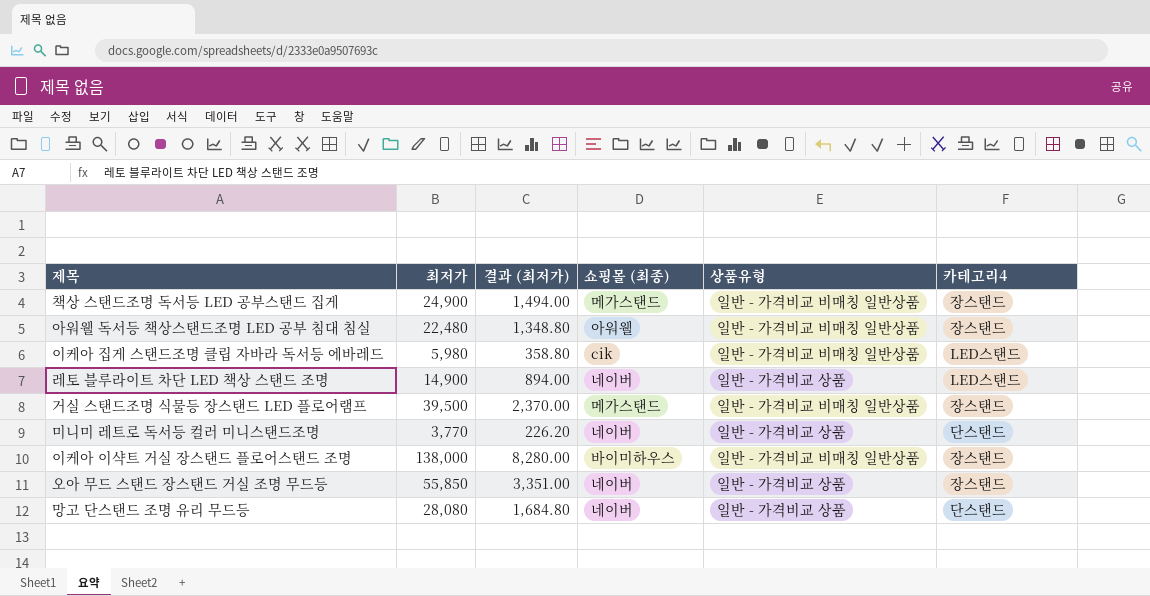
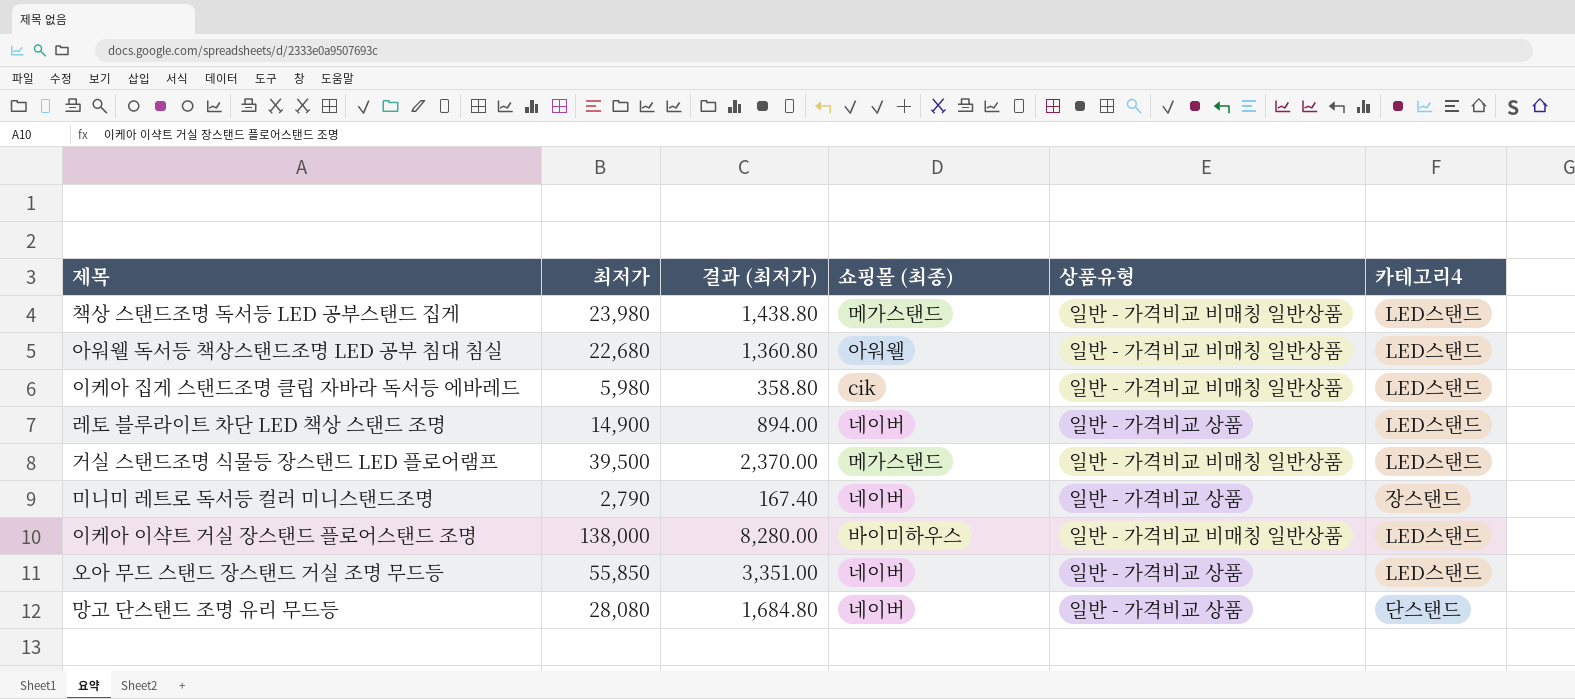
책상 스탠드조명 독서등 LED 공부스탠드 집게 | 최저가: 24,900 -> 23,980
책상 스탠드조명 독서등 LED 공부스탠드 집게 | 결과 (최저가): 1,494.00 -> 1,438.80
책상 스탠드조명 독서등 LED 공부스탠드 집게 | 카테고리4: 장스탠드 -> LED스탠드
아워웰 독서등 책상스탠드조명 LED 공부 침대 침실 | 최저가: 22,480 -> 22,680
아워웰 독서등 책상스탠드조명 LED 공부 침대 침실 | 결과 (최저가): 1,348.80 -> 1,360.80
아워웰 독서등 책상스탠드조명 LED 공부 침대 침실 | 카테고리4: 장스탠드 -> LED스탠드
거실 스탠드조명 식물등 장스탠드 LED 플로어램프 | 카테고리4: 장스탠드 -> LED스탠드
미니미 레트로 독서등 컬러 미니스탠드조명 | 최저가: 3,770 -> 2,790
미니미 레트로 독서등 컬러 미니스탠드조명 | 결과 (최저가): 226.20 -> 167.40
미니미 레트로 독서등 컬러 미니스탠드조명 | 카테고리4: 단스탠드 -> 장스탠드
이케아 이샥트 거실 장스탠드 플로어스탠드 조명 | 카테고리4: 장스탠드 -> LED스탠드
오아 무드 스탠드 장스탠드 거실 조명 무드등 | 카테고리4: 장스탠드 -> LED스탠드

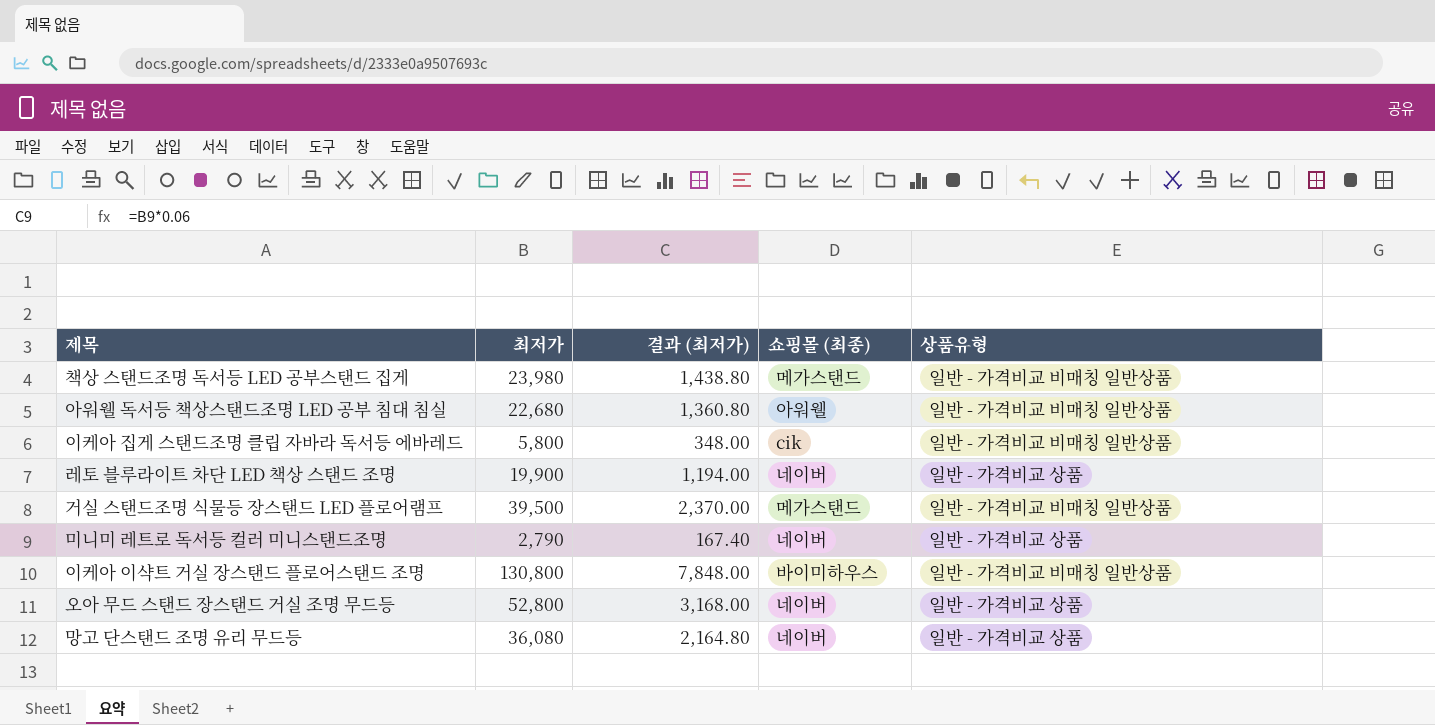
column 카테고리4 | position: 6 -> none
이케아 집게 스탠드조명 클립 자바라 독서등 에바레드 | 최저가: 5,980 -> 5,800
이케아 집게 스탠드조명 클립 자바라 독서등 에바레드 | 결과 (최저가): 358.80 -> 348.00
레토 블루라이트 차단 LED 책상 스탠드 조명 | 최저가: 14,900 -> 19,900
레토 블루라이트 차단 LED 책상 스탠드 조명 | 결과 (최저가): 894.00 -> 1,194.00
이케아 이샥트 거실 장스탠드 플로어스탠드 조명 | 최저가: 138,000 -> 130,800
이케아 이샥트 거실 장스탠드 플로어스탠드 조명 | 결과 (최저가): 8,280.00 -> 7,848.00
오아 무드 스탠드 장스탠드 거실 조명 무드등 | 최저가: 55,850 -> 52,800
오아 무드 스탠드 장스탠드 거실 조명 무드등 | 결과 (최저가): 3,351.00 -> 3,168.00
망고 단스탠드 조명 유리 무드등 | 최저가: 28,080 -> 36,080
망고 단스탠드 조명 유리 무드등 | 결과 (최저가): 1,684.80 -> 2,164.80

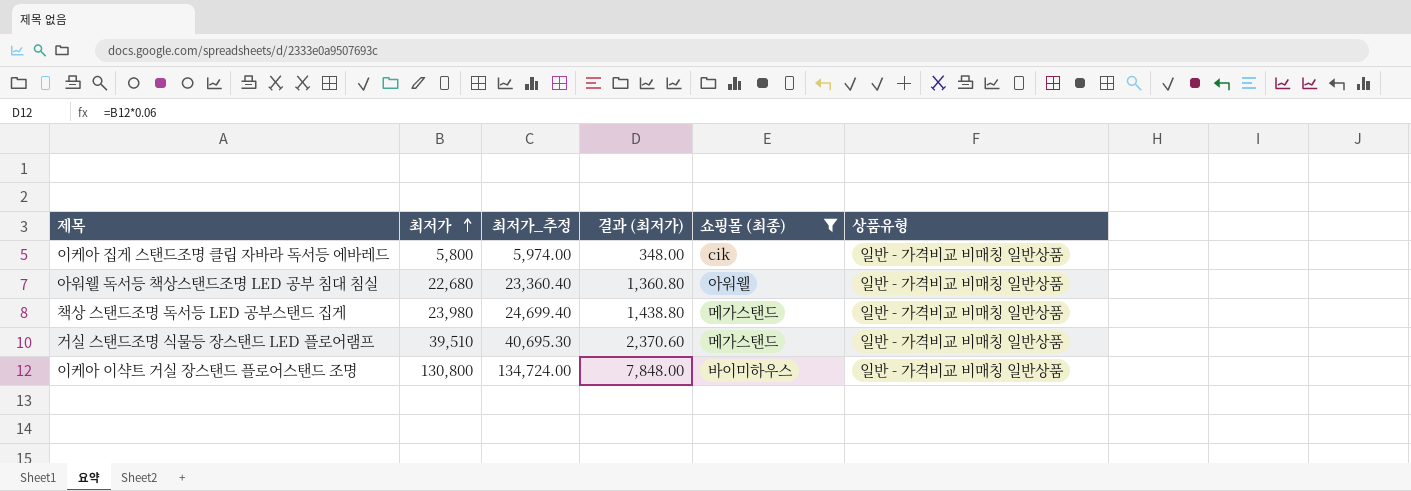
filter: none -> 쇼핑몰 (최종) != 네이버
row order: none -> 최저가 ascending
column 최저가_추정 | formula: none -> [최저가] * 1.03
거실 스탠드조명 식물등 장스탠드 LED 플로어램프 | 최저가: 39,500 -> 39,510
거실 스탠드조명 식물등 장스탠드 LED 플로어램프 | 결과 (최저가): 2,370.00 -> 2,370.60

